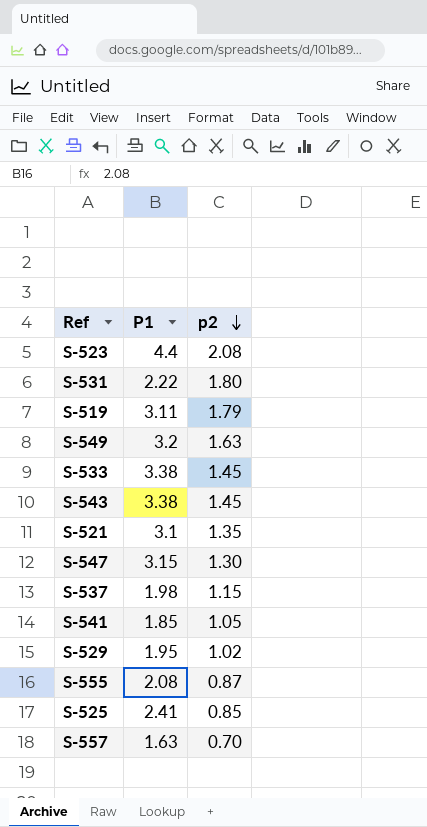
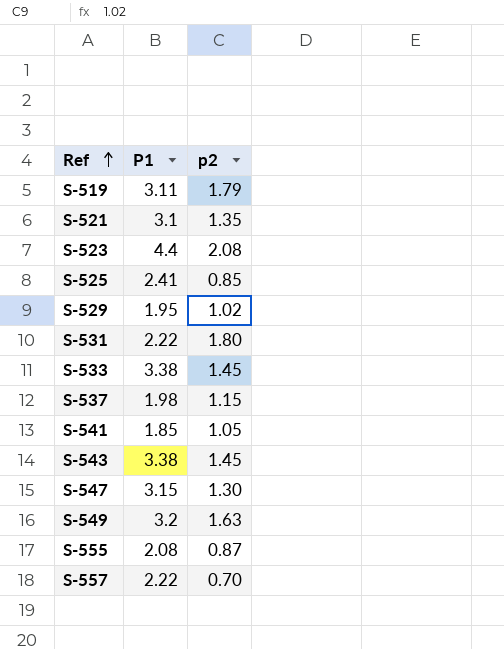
row order: p2 descending -> Ref ascending
S-557 | P1: 1.63 -> 2.22

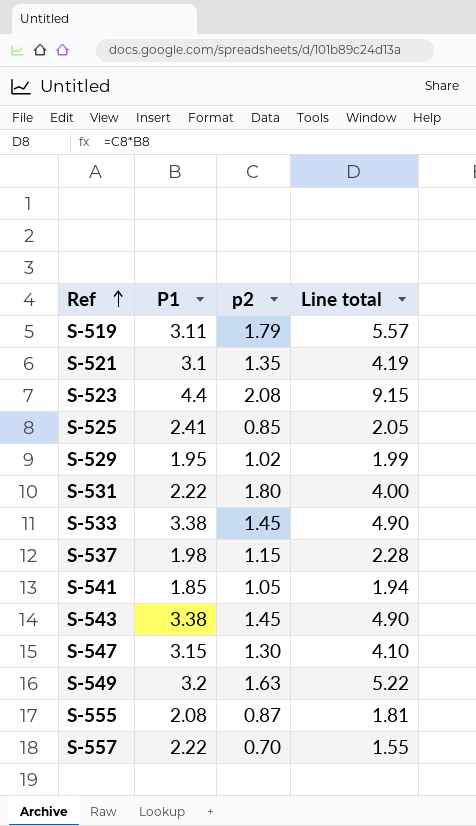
column Line total | formula: none -> [P1] * [p2]

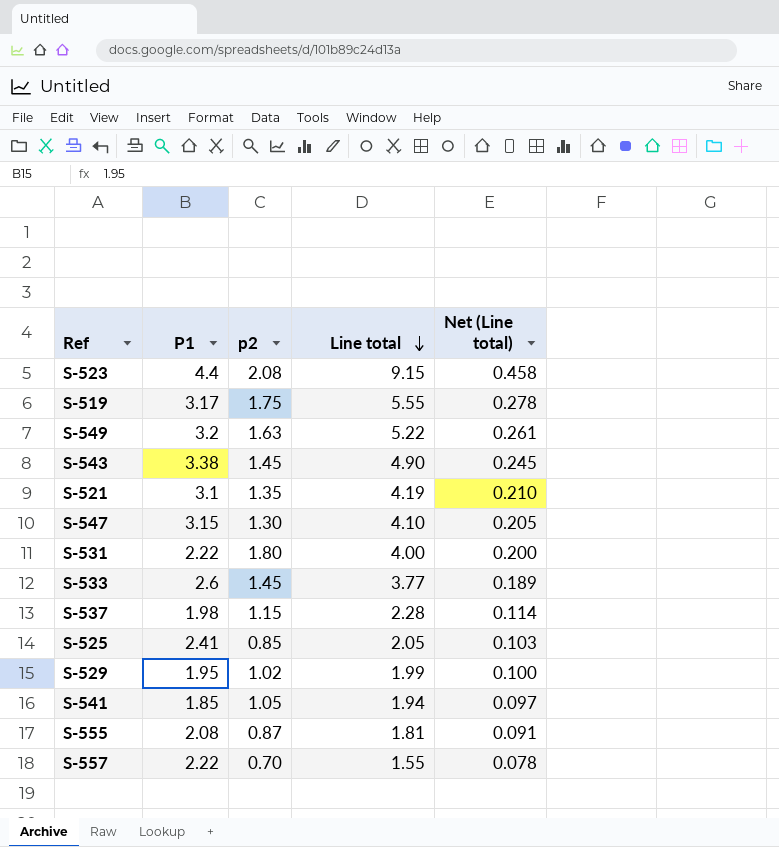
row order: Ref ascending -> Line total descending
column Net (Line total) | formula: none -> [Line total] * 0.05
S-519 | P1: 3.11 -> 3.17
S-519 | p2: 1.79 -> 1.75
S-519 | Line total: 5.57 -> 5.55
S-533 | P1: 3.38 -> 2.6
S-533 | Line total: 4.90 -> 3.77

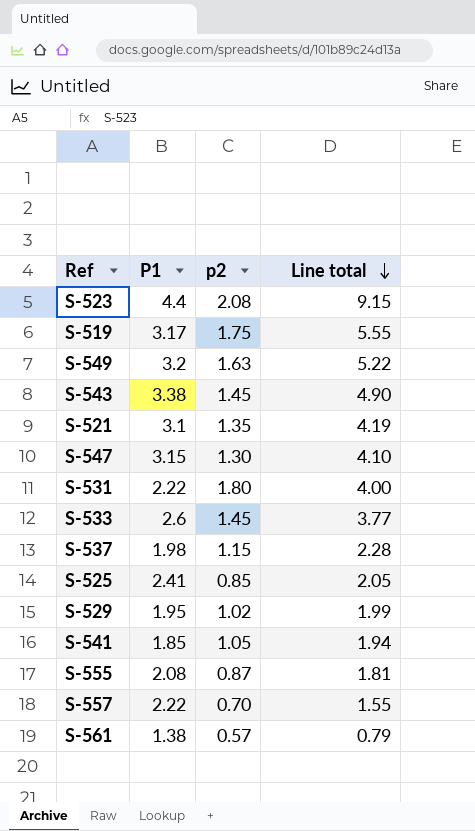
column Net (Line total) | formula: [Line total] * 0.05 -> none
row S-561: none -> 1.38 | 0.57 | 0.79

